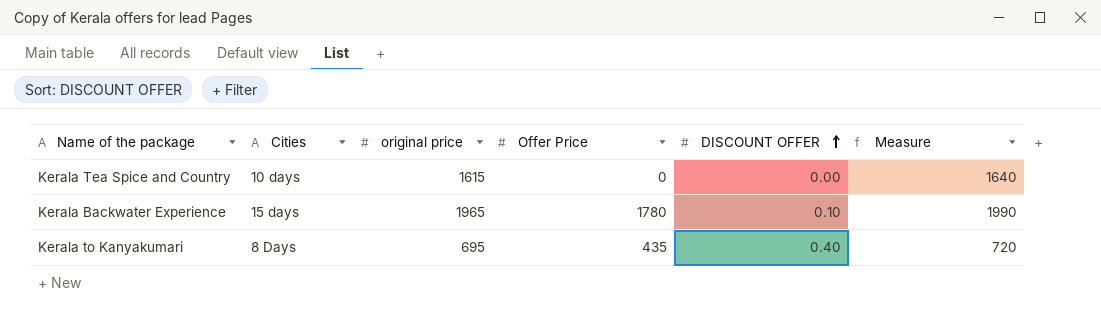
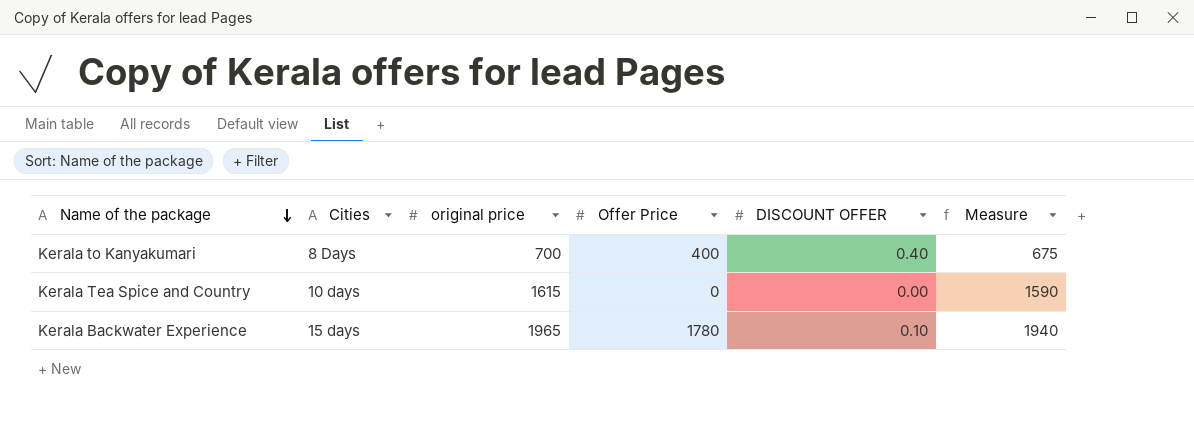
row order: DISCOUNT OFFER ascending -> Name of the package descending
column Measure | formula: [original price] + 25 -> [original price] - 25
Kerala to Kanyakumari | original price: 695 -> 700
Kerala to Kanyakumari | Offer Price: 435 -> 400

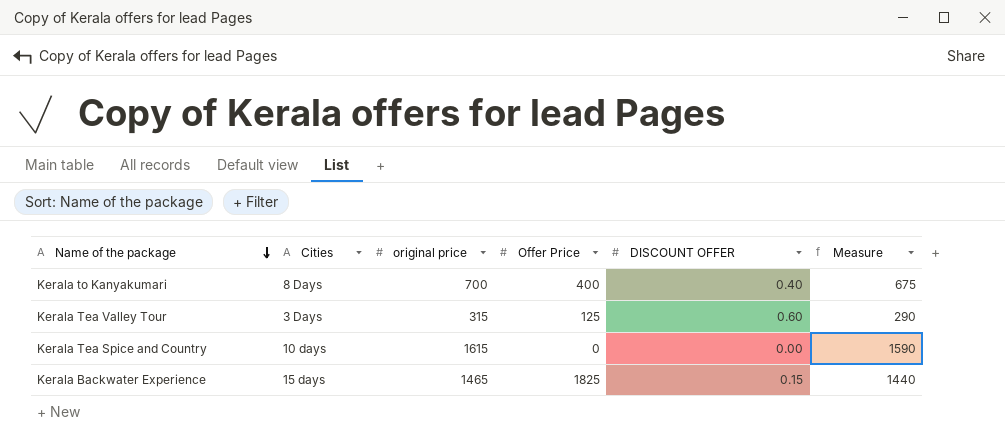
row Kerala Tea Valley Tour: none -> 3 Days | 315 | 125 | 0.60 | 290
Kerala Backwater Experience | original price: 1965 -> 1465
Kerala Backwater Experience | Offer Price: 1780 -> 1825
Kerala Backwater Experience | DISCOUNT OFFER: 0.10 -> 0.15
Kerala Backwater Experience | Measure: 1940 -> 1440

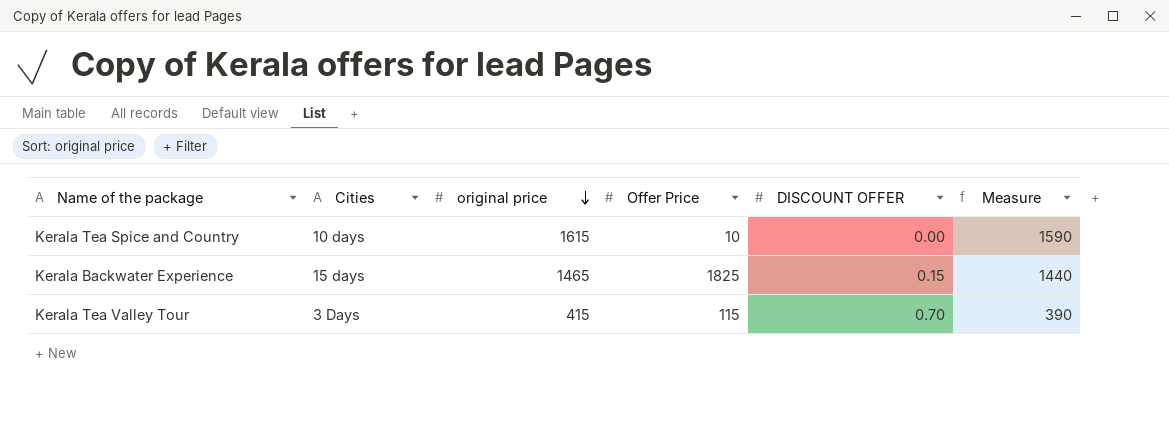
row order: Name of the package descending -> original price descending
row Kerala to Kanyakumari: 8 Days | 700 | 400 | 0.40 | 675 -> none
Kerala Tea Spice and Country | Offer Price: 0 -> 10
Kerala Tea Valley Tour | original price: 315 -> 415
Kerala Tea Valley Tour | Offer Price: 125 -> 115
Kerala Tea Valley Tour | DISCOUNT OFFER: 0.60 -> 0.70
Kerala Tea Valley Tour | Measure: 290 -> 390

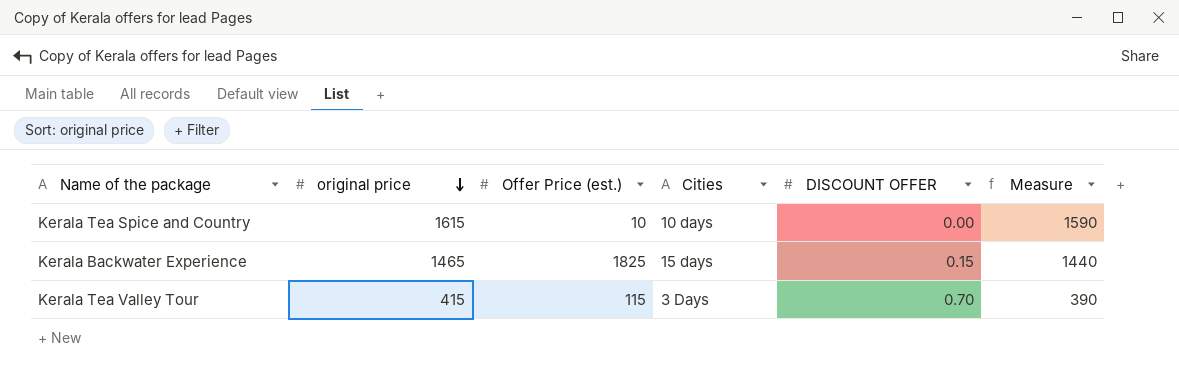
column name: Offer Price -> Offer Price (est.)
column Cities | position: 2 -> 4

